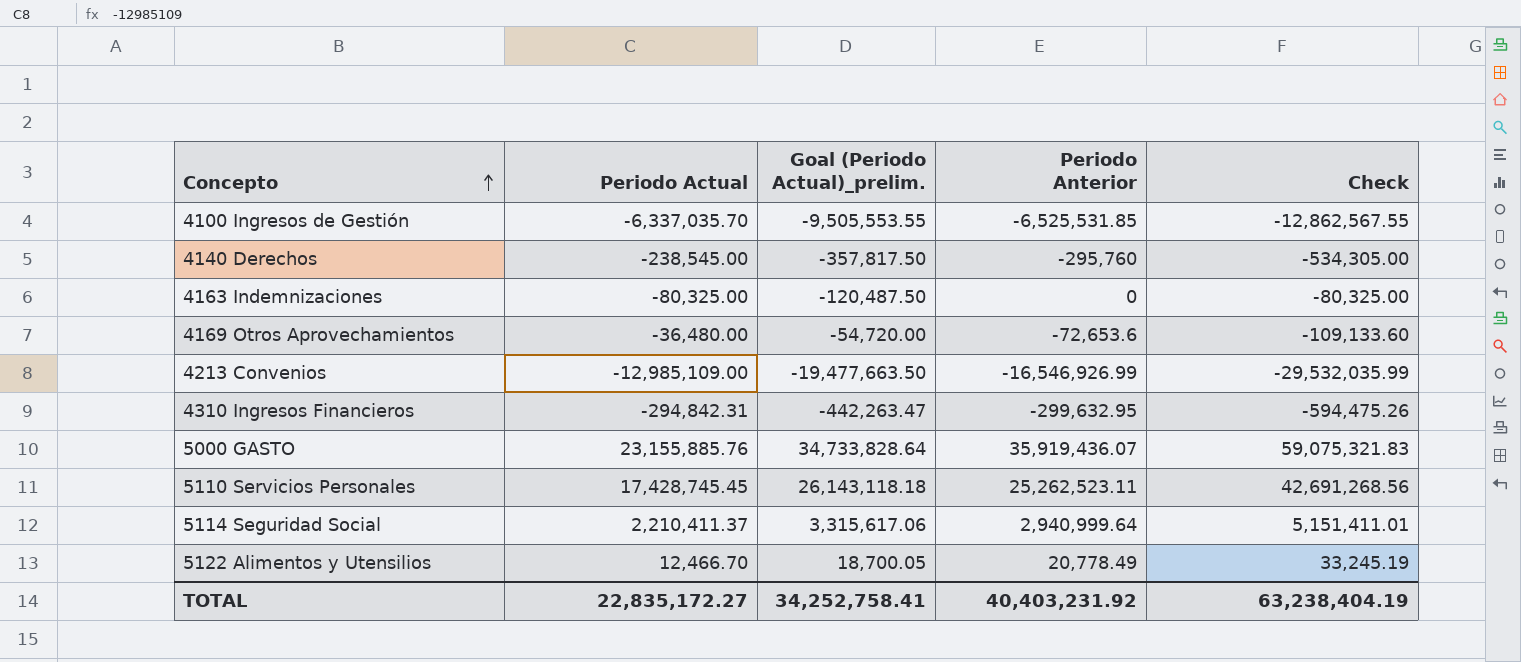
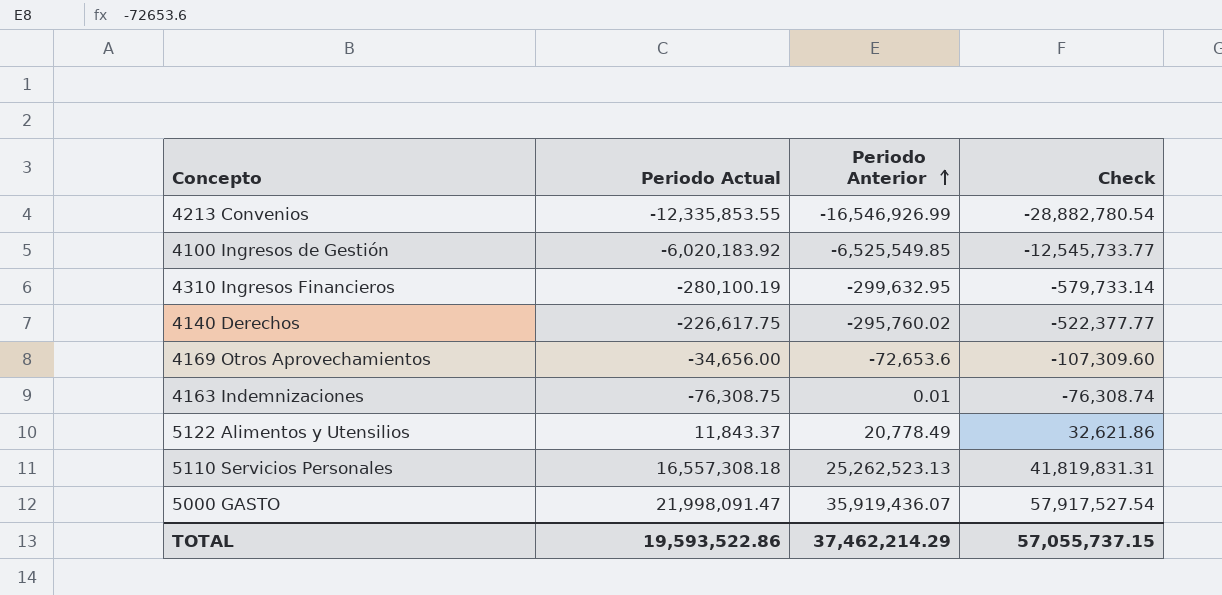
row order: Concepto ascending -> Periodo Anterior ascending
column Goal (Periodo Actual)_prelim. | formula: [Periodo Actual] * 1.5 -> none
row 5114 Seguridad Social: 2,210,411.37 | 3,315,617.06 | 2,940,999.64 | 5,151,411.01 -> none
4213 Convenios | Periodo Actual: -12,985,109.00 -> -12,335,853.55
4213 Convenios | Check: -29,532,035.99 -> -28,882,780.54
4100 Ingresos de Gestión | Periodo Actual: -6,337,035.70 -> -6,020,183.92
4100 Ingresos de Gestión | Periodo Anterior: -6,525,531.85 -> -6,525,549.85
4100 Ingresos de Gestión | Check: -12,862,567.55 -> -12,545,733.77
4310 Ingresos Financieros | Periodo Actual: -294,842.31 -> -280,100.19
4310 Ingresos Financieros | Check: -594,475.26 -> -579,733.14
4140 Derechos | Periodo Actual: -238,545.00 -> -226,617.75
4140 Derechos | Periodo Anterior: -295,760 -> -295,760.02
4140 Derechos | Check: -534,305.00 -> -522,377.77
4169 Otros Aprovechamientos | Periodo Actual: -36,480.00 -> -34,656.00
4169 Otros Aprovechamientos | Check: -109,133.60 -> -107,309.60
4163 Indemnizaciones | Periodo Actual: -80,325.00 -> -76,308.75
4163 Indemnizaciones | Periodo Anterior: 0 -> 0.01
4163 Indemnizaciones | Check: -80,325.00 -> -76,308.74
5122 Alimentos y Utensilios | Periodo Actual: 12,466.70 -> 11,843.37
5122 Alimentos y Utensilios | Check: 33,245.19 -> 32,621.86
5110 Servicios Personales | Periodo Actual: 17,428,745.45 -> 16,557,308.18
5110 Servicios Personales | Periodo Anterior: 25,262,523.11 -> 25,262,523.13
5110 Servicios Personales | Check: 42,691,268.56 -> 41,819,831.31
5000 GASTO | Periodo Actual: 23,155,885.76 -> 21,998,091.47
5000 GASTO | Check: 59,075,321.83 -> 57,917,527.54
TOTAL | Periodo Actual: 22,835,172.27 -> 19,593,522.86
TOTAL | Periodo Anterior: 40,403,231.92 -> 37,462,214.29
TOTAL | Check: 63,238,404.19 -> 57,055,737.15

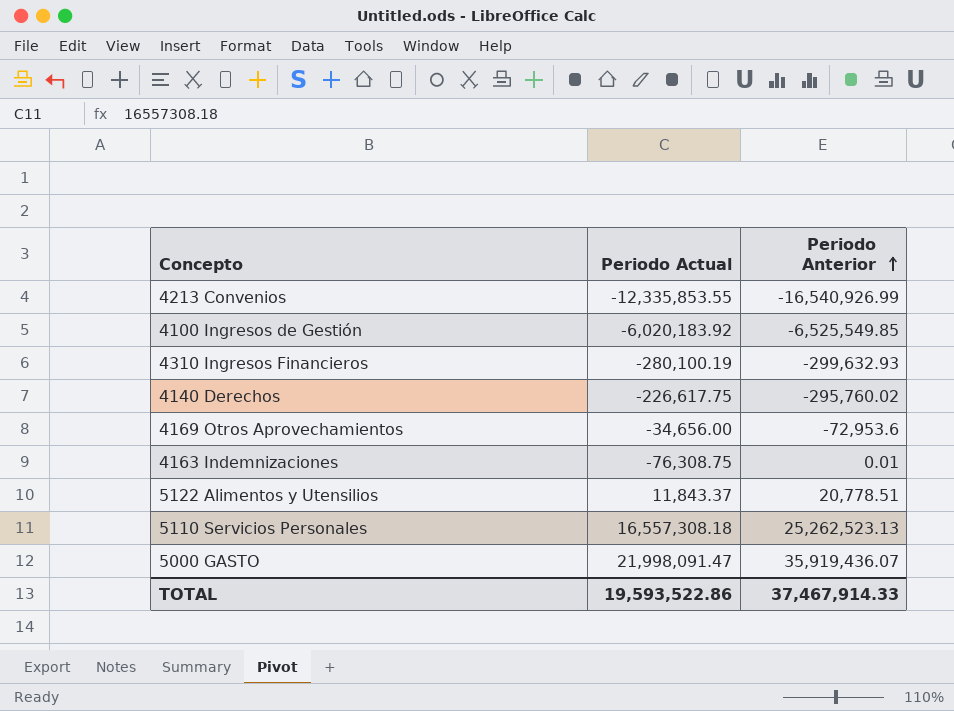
column Check | formula: [Periodo Actual] + [Periodo Anterior] -> none
4213 Convenios | Periodo Anterior: -16,546,926.99 -> -16,540,926.99
4310 Ingresos Financieros | Periodo Anterior: -299,632.95 -> -299,632.93
4169 Otros Aprovechamientos | Periodo Anterior: -72,653.6 -> -72,953.6
5122 Alimentos y Utensilios | Periodo Anterior: 20,778.49 -> 20,778.51
TOTAL | Periodo Anterior: 37,462,214.29 -> 37,467,914.33

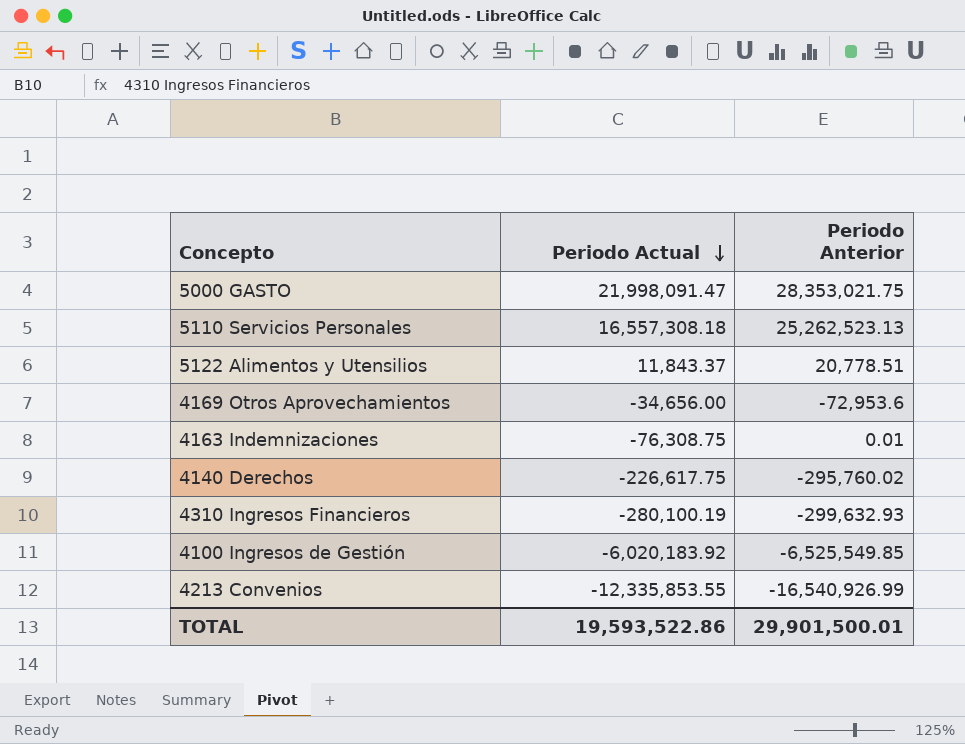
row order: Periodo Anterior ascending -> Periodo Actual descending
5000 GASTO | Periodo Anterior: 35,919,436.07 -> 28,353,021.75
TOTAL | Periodo Anterior: 37,467,914.33 -> 29,901,500.01

